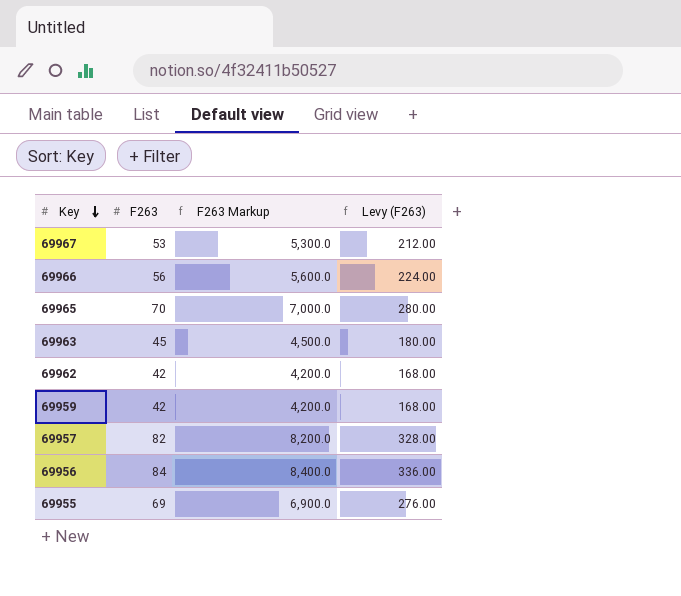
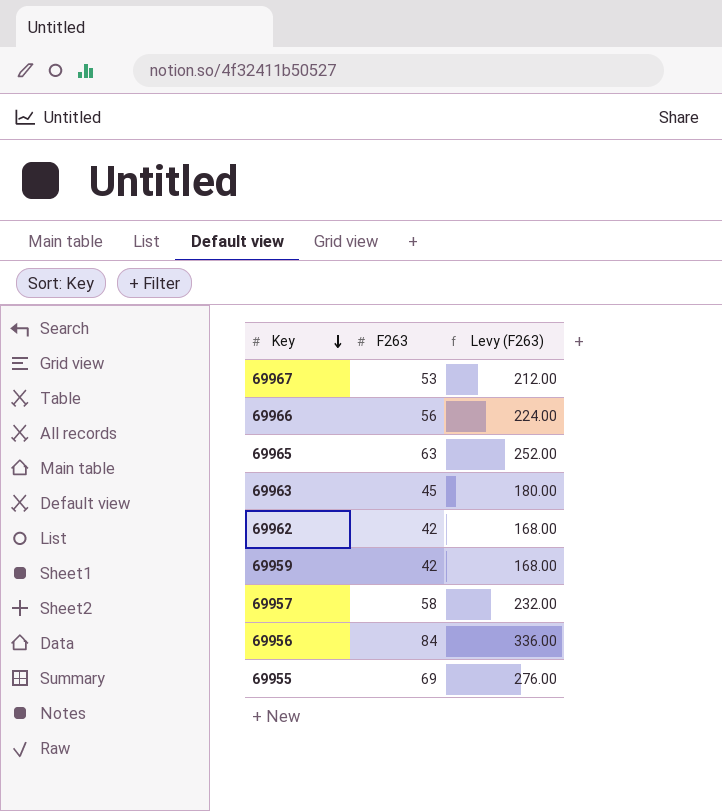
column F263 Markup | formula: [F263] * 100 -> none
69965 | F263: 70 -> 63
69965 | Levy (F263): 280.00 -> 252.00
69957 | F263: 82 -> 58
69957 | Levy (F263): 328.00 -> 232.00

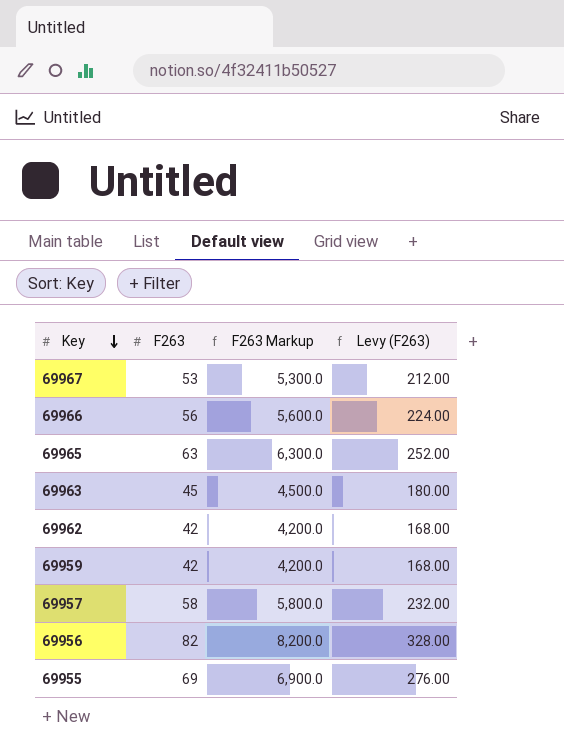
column F263 Markup | formula: none -> [F263] * 100
69956 | F263: 84 -> 82
69956 | Levy (F263): 336.00 -> 328.00

